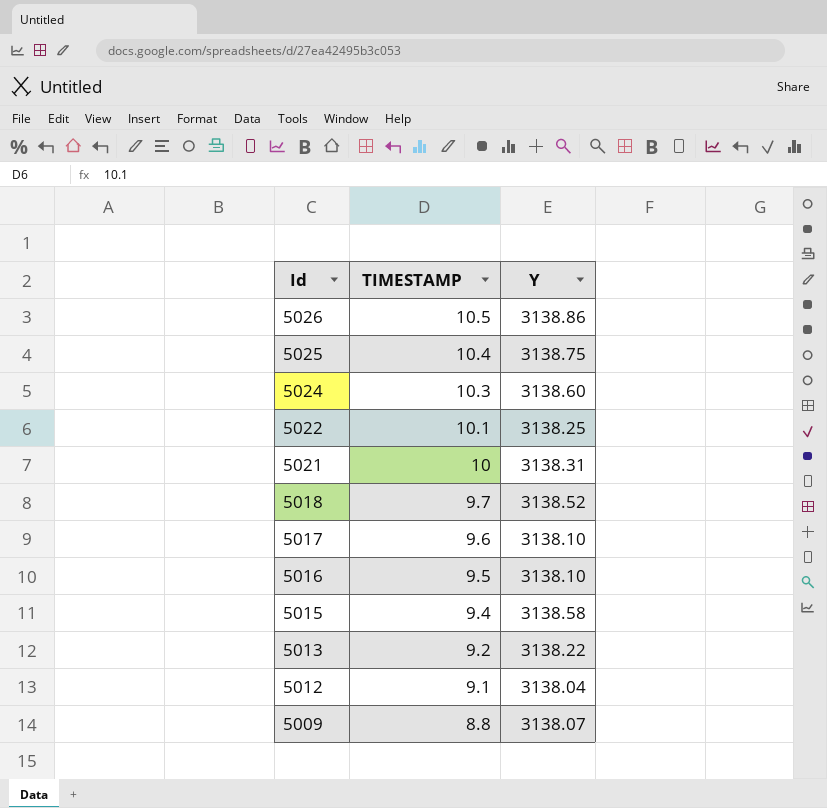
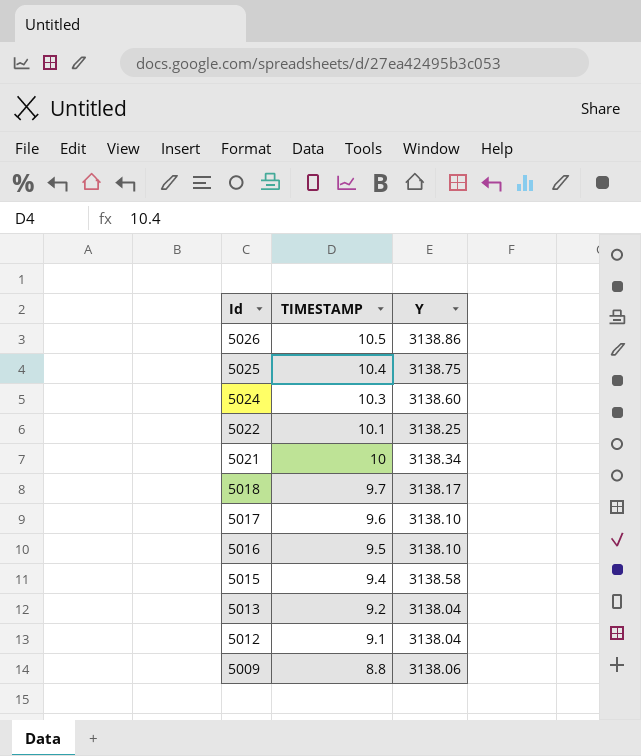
5021 | Y: 3138.31 -> 3138.34
5018 | Y: 3138.52 -> 3138.17
5013 | Y: 3138.22 -> 3138.04
5009 | Y: 3138.07 -> 3138.06

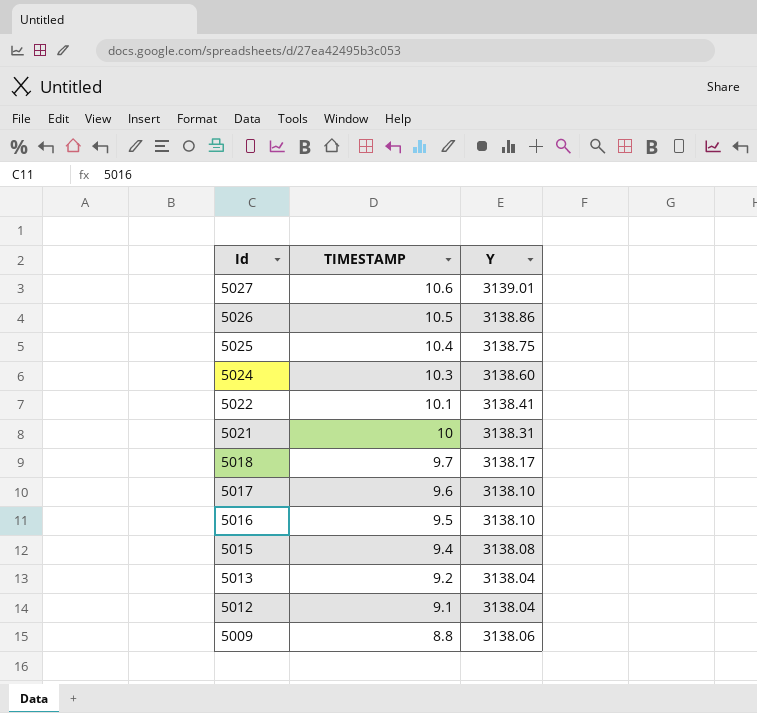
row 5027: none -> 10.6 | 3139.01
5022 | Y: 3138.25 -> 3138.41
5021 | Y: 3138.34 -> 3138.31
5015 | Y: 3138.58 -> 3138.08

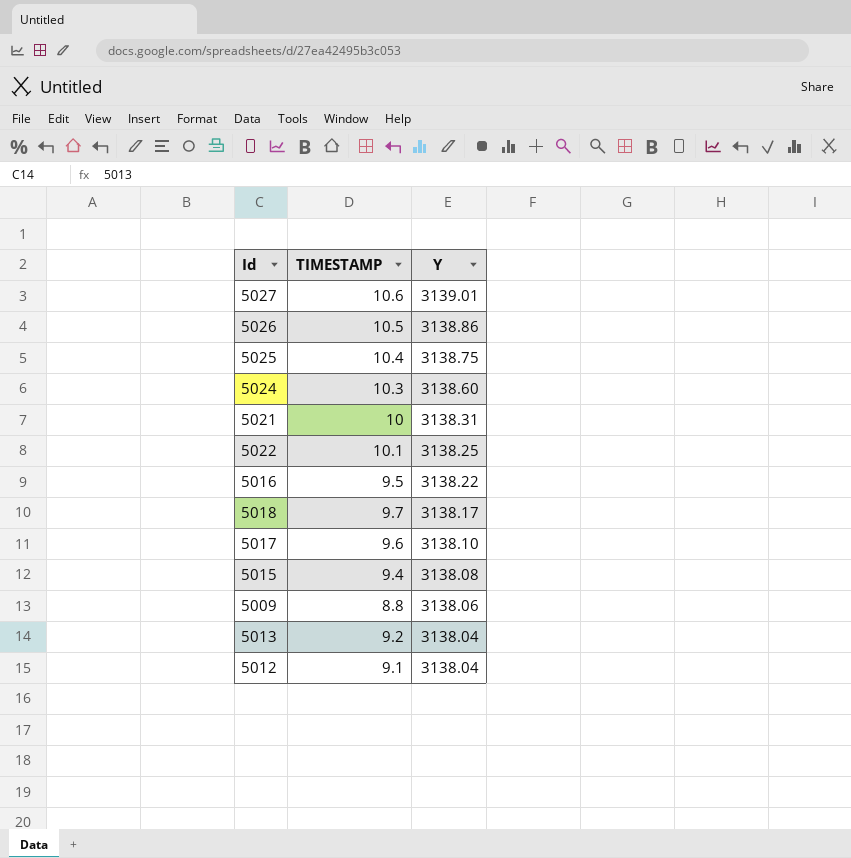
row order: Id descending -> Y descending
5022 | Y: 3138.41 -> 3138.25
5016 | Y: 3138.10 -> 3138.22

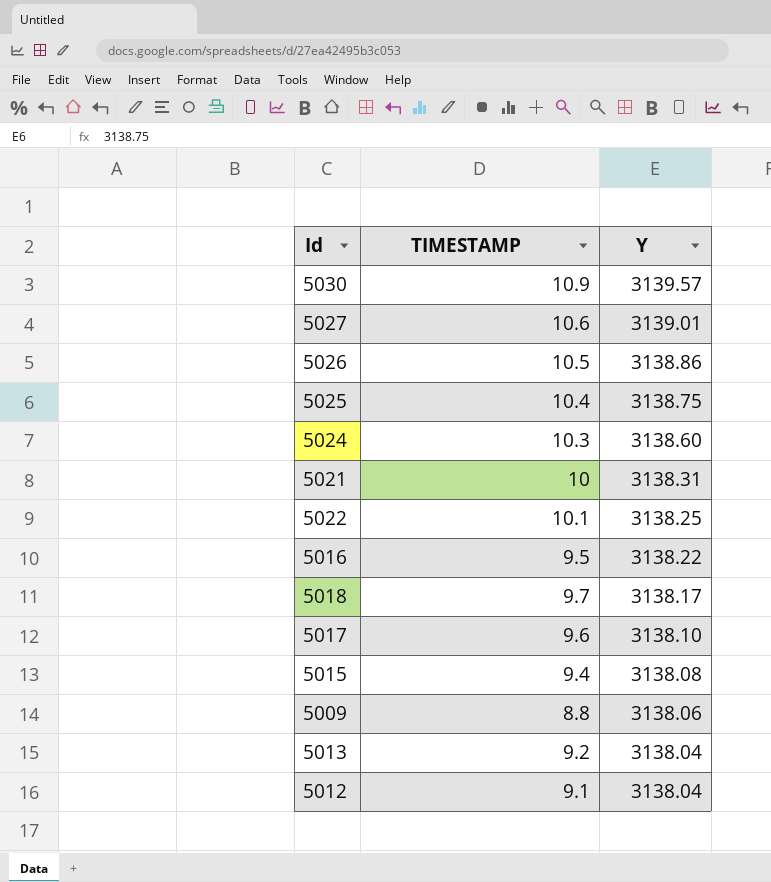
row 5030: none -> 10.9 | 3139.57

